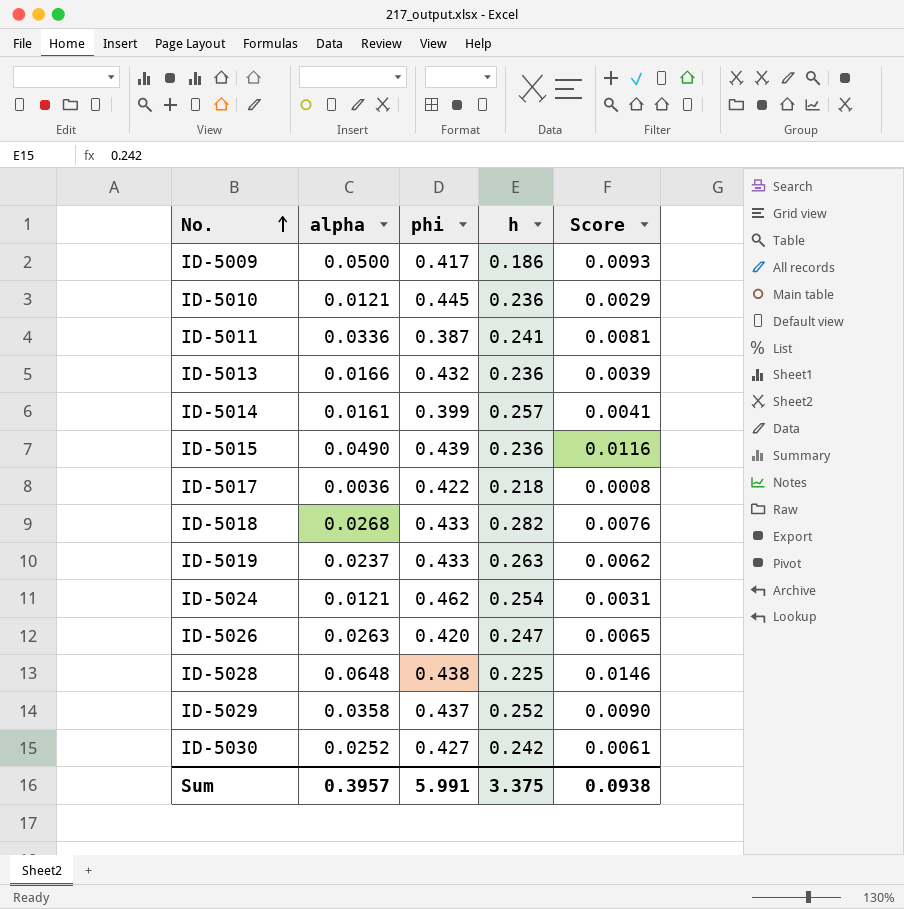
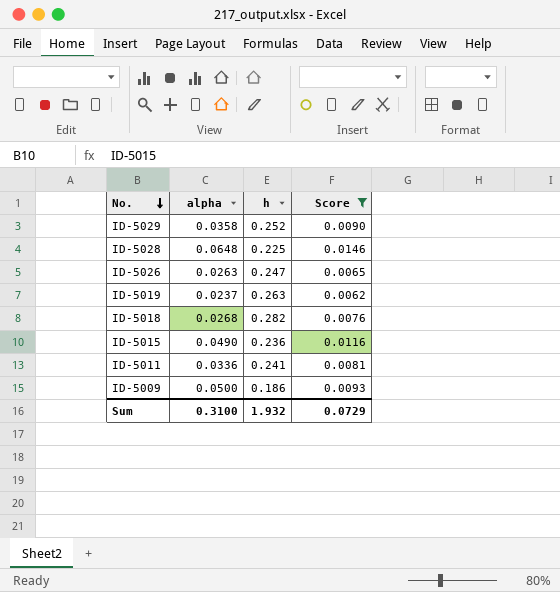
filter: none -> Score >= 0.0062
row order: No. ascending -> No. descending
column phi | position: 3 -> none
Sum | alpha: 0.3957 -> 0.3100
Sum | h: 3.375 -> 1.932
Sum | Score: 0.0938 -> 0.0729

